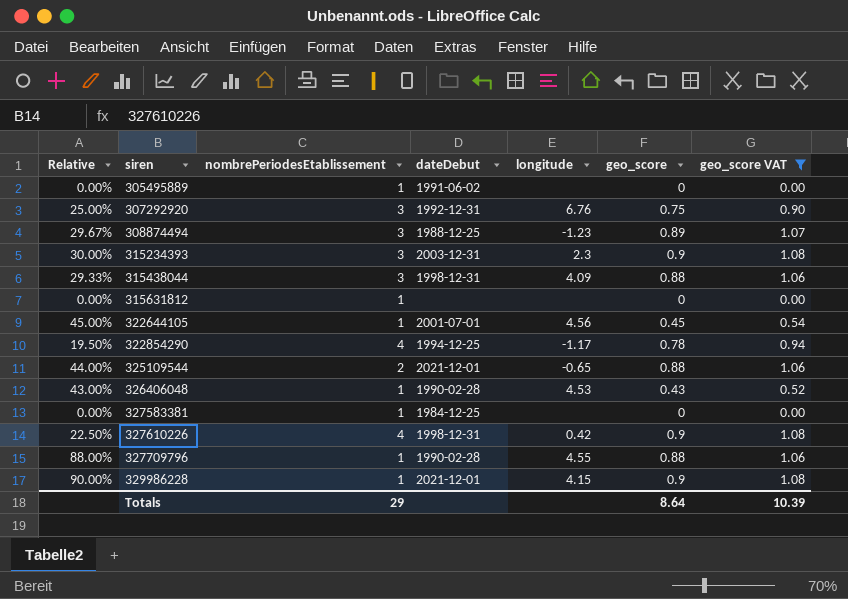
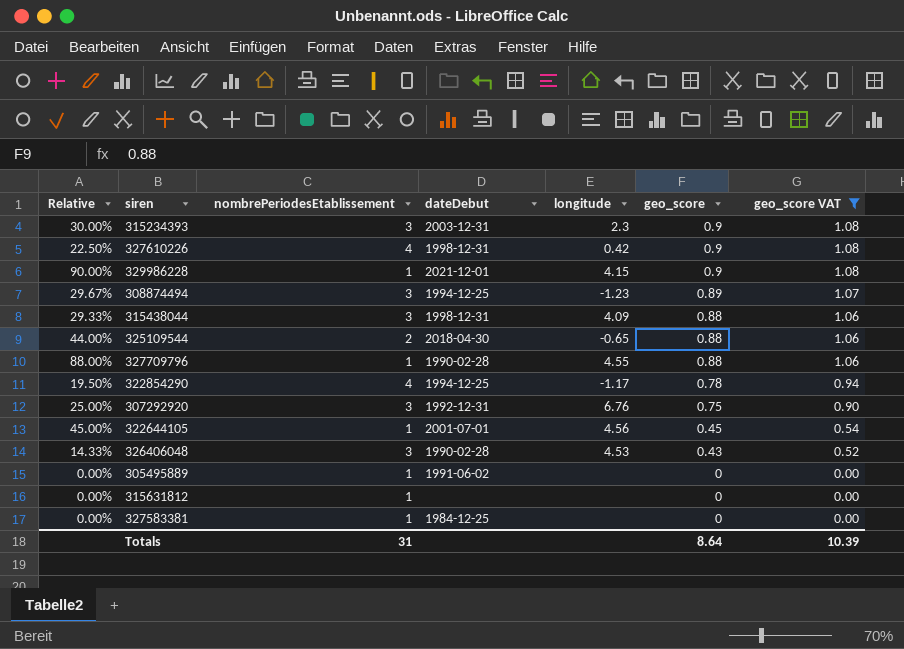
row order: siren ascending -> geo_score descending
308874494 | dateDebut: 1988-12-25 -> 1994-12-25
325109544 | dateDebut: 2021-12-01 -> 2018-04-30
326406048 | Relative: 43.00% -> 14.33%
326406048 | nombrePeriodesEtablissement: 1 -> 3
Totals | nombrePeriodesEtablissement: 29 -> 31

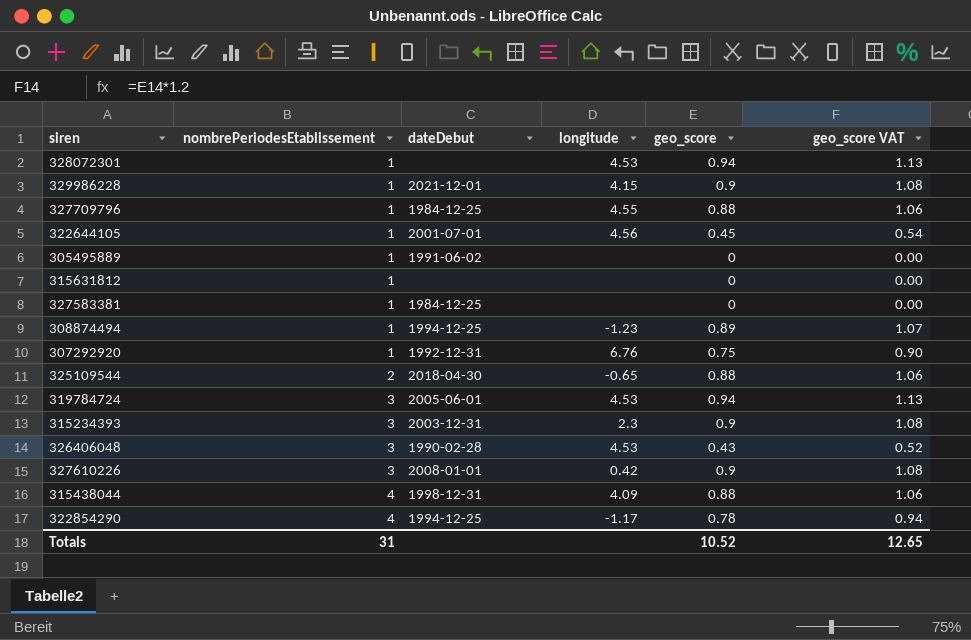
filter: geo_score VAT != 1.13 -> none
row order: geo_score descending -> nombrePeriodesEtablissement ascending
column Relative | formula: [geo_score] / [nombrePeriodesEtablissement] -> none
327709796 | dateDebut: 1990-02-28 -> 1984-12-25
308874494 | nombrePeriodesEtablissement: 3 -> 1
307292920 | nombrePeriodesEtablissement: 3 -> 1
327610226 | nombrePeriodesEtablissement: 4 -> 3
327610226 | dateDebut: 1998-12-31 -> 2008-01-01
315438044 | nombrePeriodesEtablissement: 3 -> 4
Totals | geo_score: 8.64 -> 10.52
Totals | geo_score VAT: 10.39 -> 12.65

